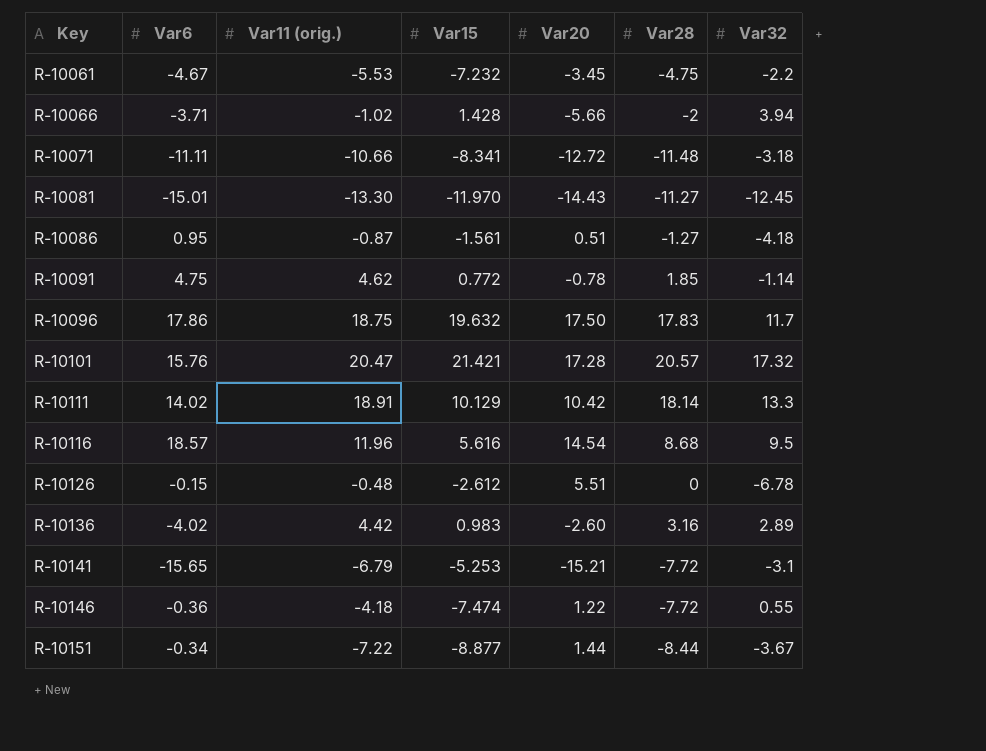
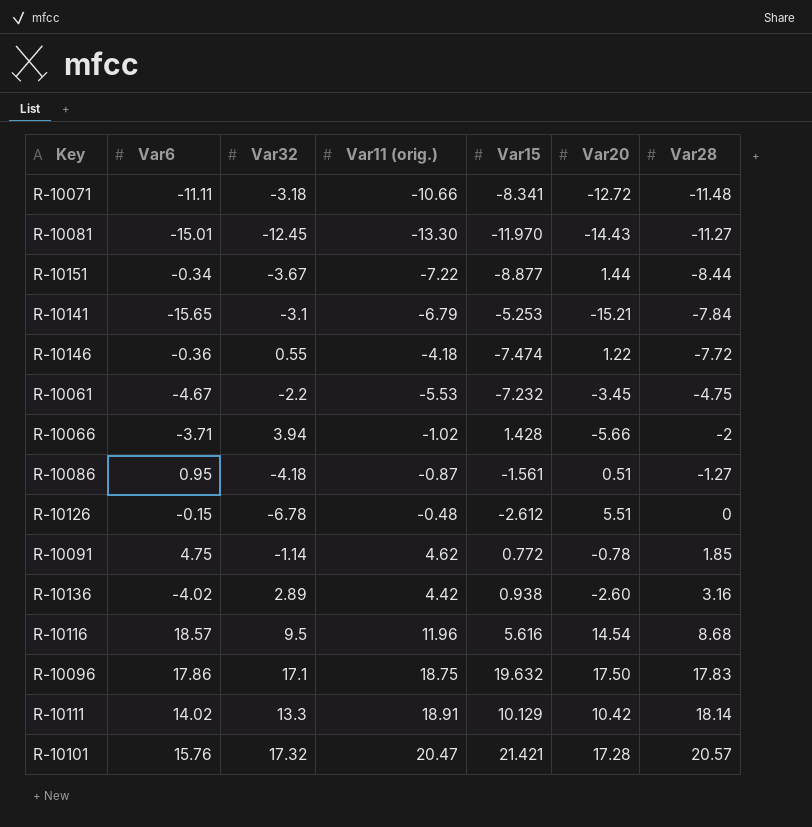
row order: Key ascending -> Var28 ascending
column Var32 | position: 7 -> 3
R-10141 | Var28: -7.72 -> -7.84
R-10136 | Var15: 0.983 -> 0.938
R-10096 | Var32: 11.7 -> 17.1

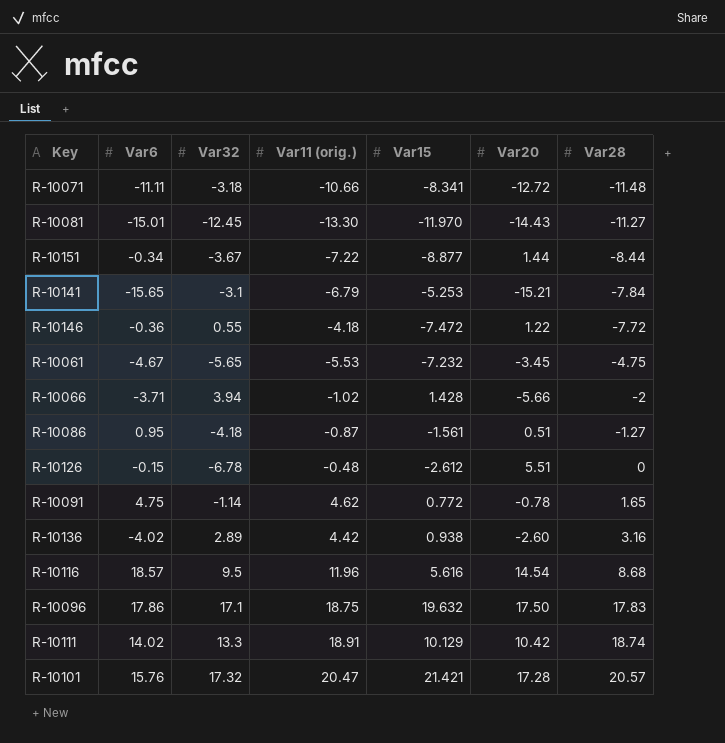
R-10146 | Var15: -7.474 -> -7.472
R-10061 | Var32: -2.2 -> -5.65
R-10091 | Var28: 1.85 -> 1.65
R-10111 | Var28: 18.14 -> 18.74

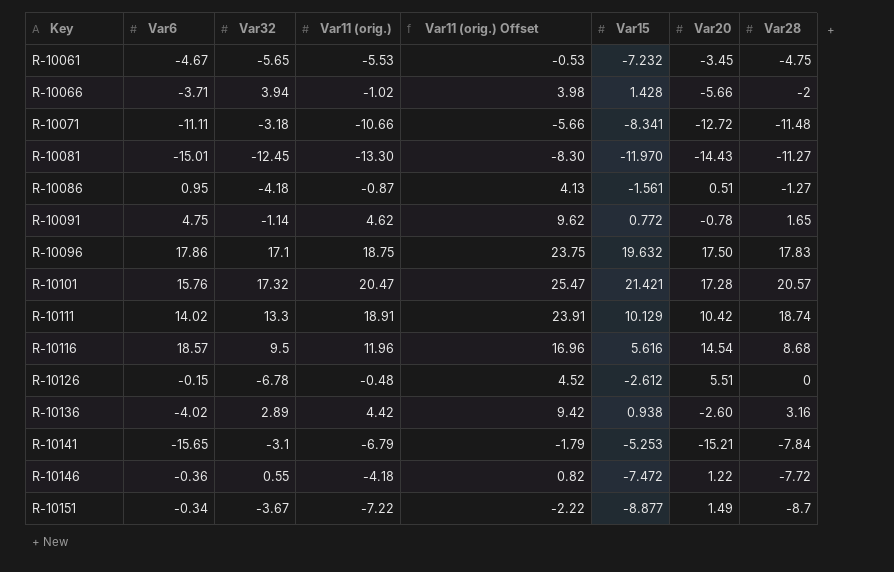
row order: Var28 ascending -> Key ascending
column Var11 (orig.) Offset | formula: none -> [Var11 (orig.)] + 5
R-10151 | Var20: 1.44 -> 1.49
R-10151 | Var28: -8.44 -> -8.7

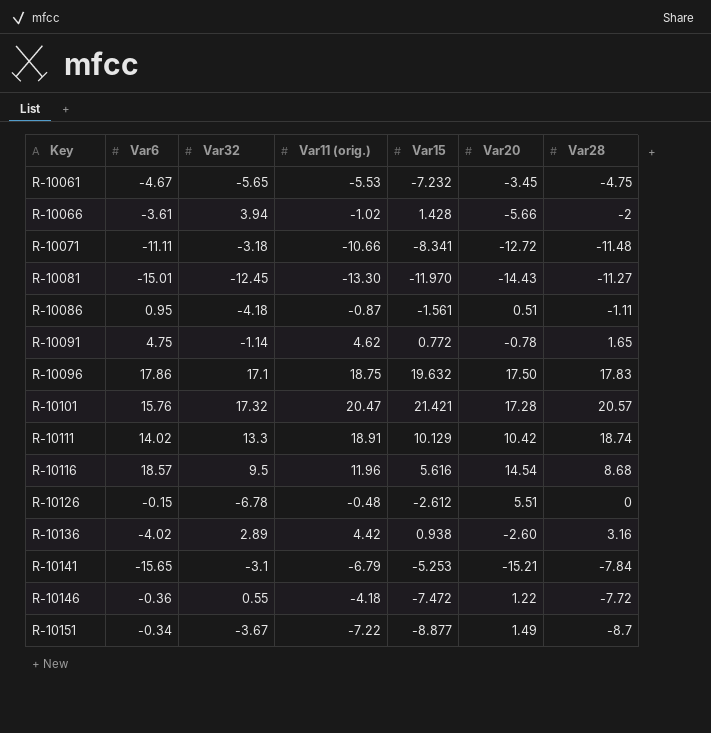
column Var11 (orig.) Offset | formula: [Var11 (orig.)] + 5 -> none
R-10066 | Var6: -3.71 -> -3.61
R-10086 | Var28: -1.27 -> -1.11

